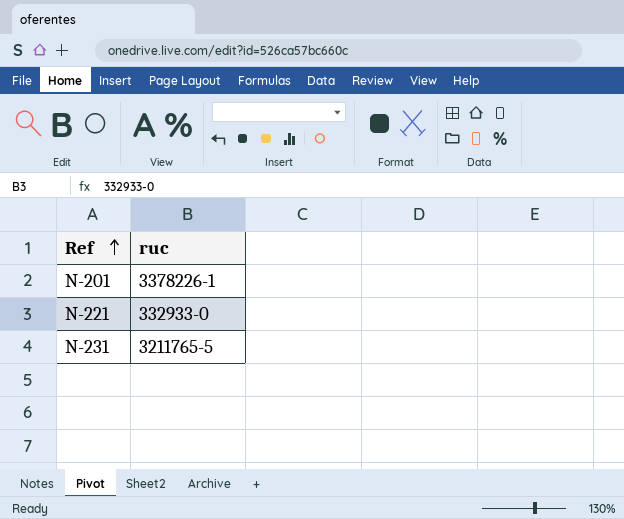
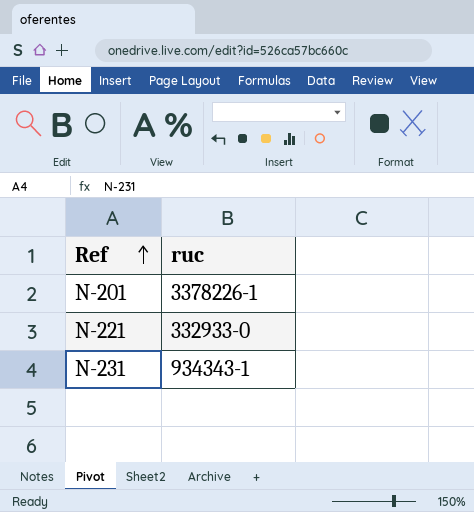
N-231 | ruc: 3211765-5 -> 934343-1

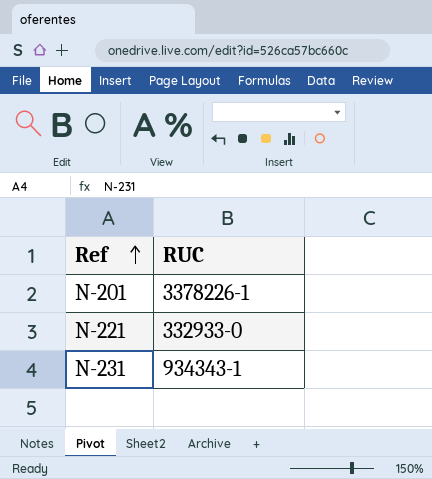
column name: ruc -> RUC

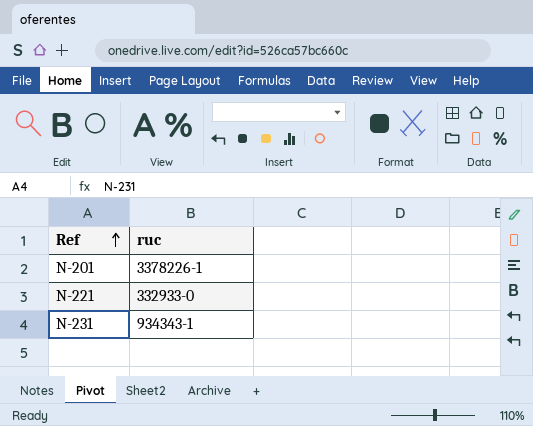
column name: RUC -> ruc

